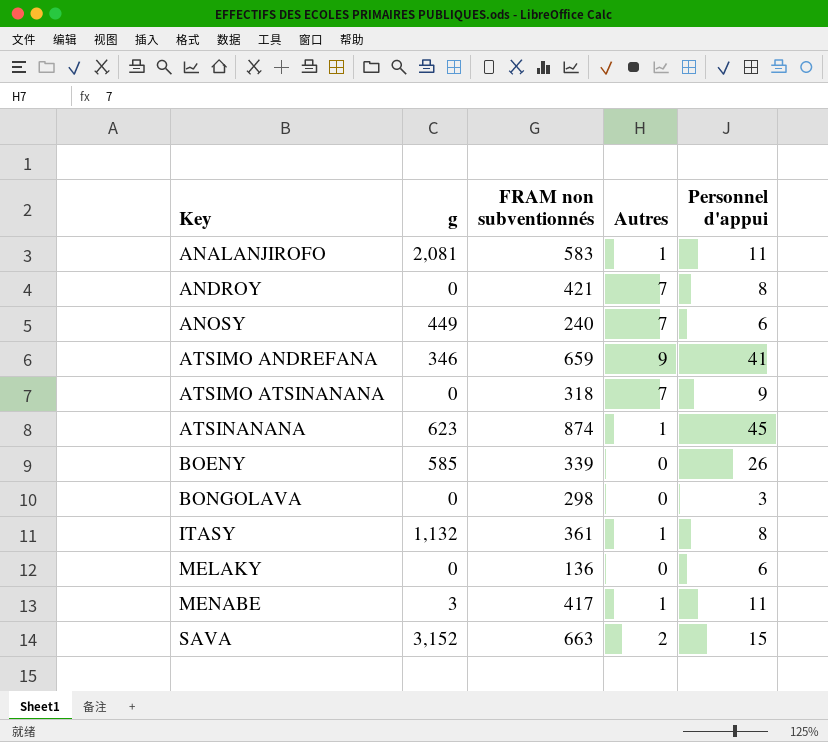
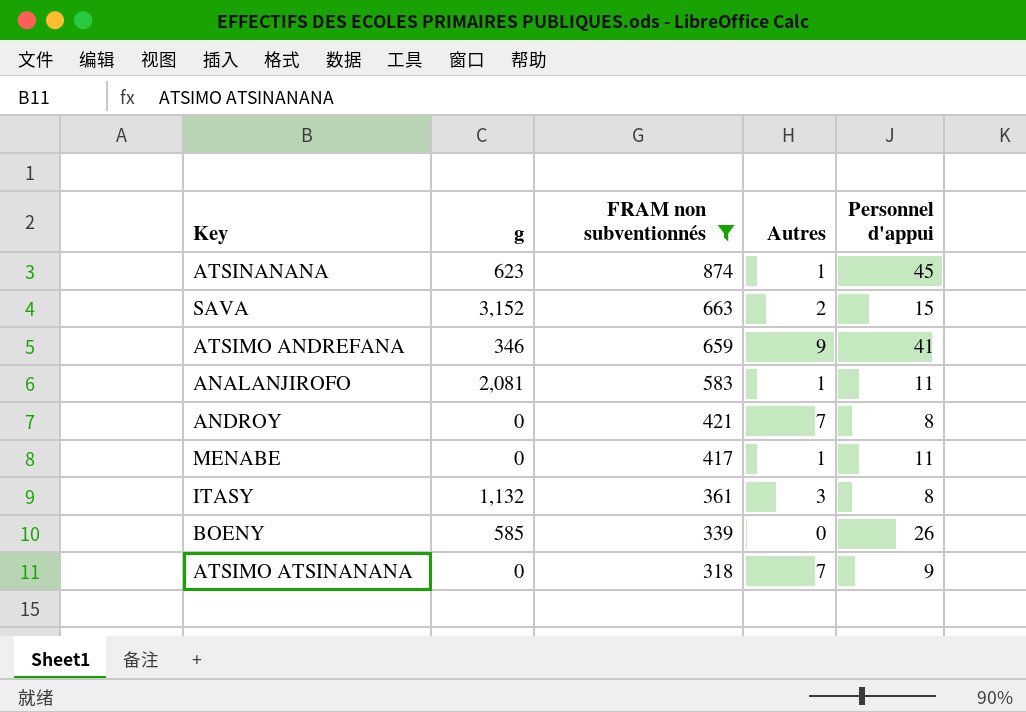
filter: none -> FRAM non subventionnés >= 318
row order: Key ascending -> FRAM non subventionnés descending
MENABE | g: 3 -> 0
ITASY | Autres: 1 -> 3

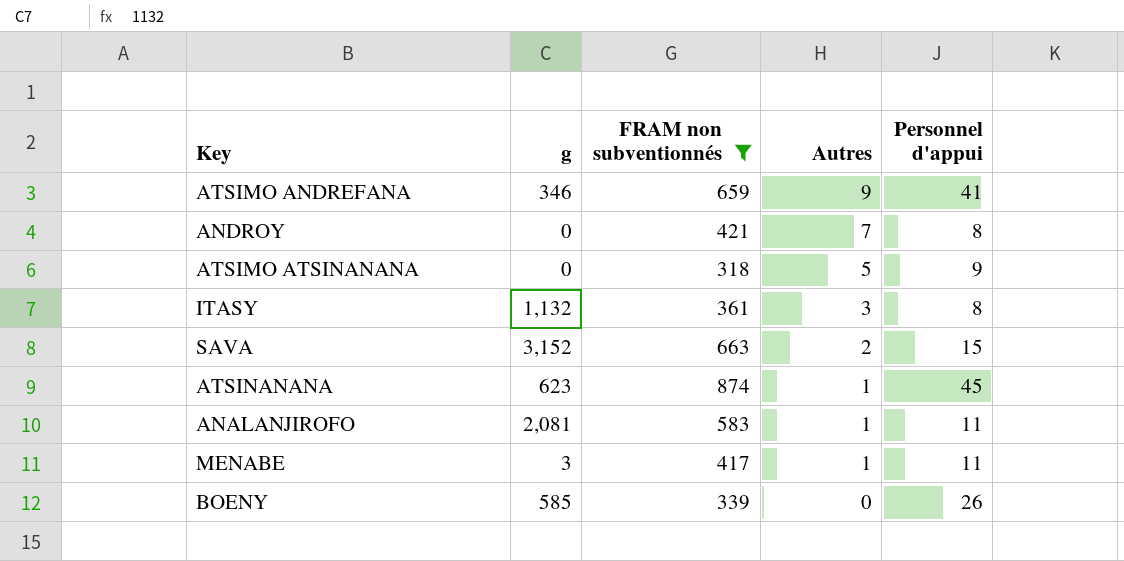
row order: FRAM non subventionnés descending -> Autres descending
ATSIMO ATSINANANA | Autres: 7 -> 5
MENABE | g: 0 -> 3

